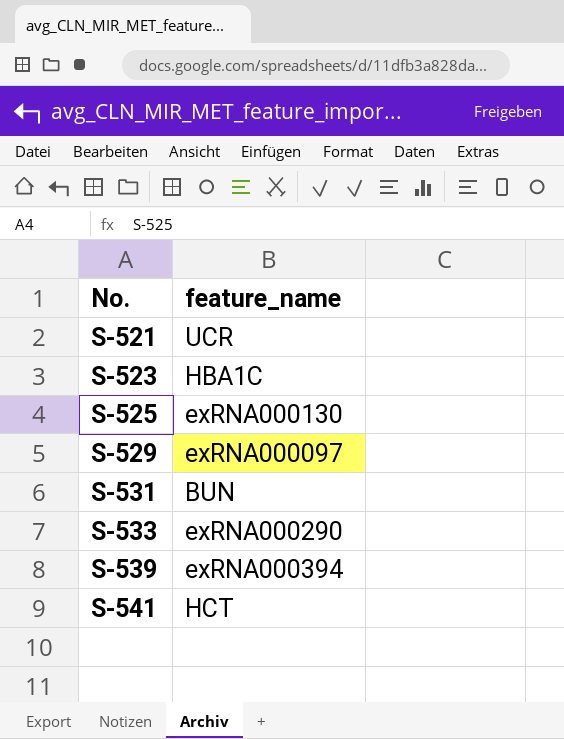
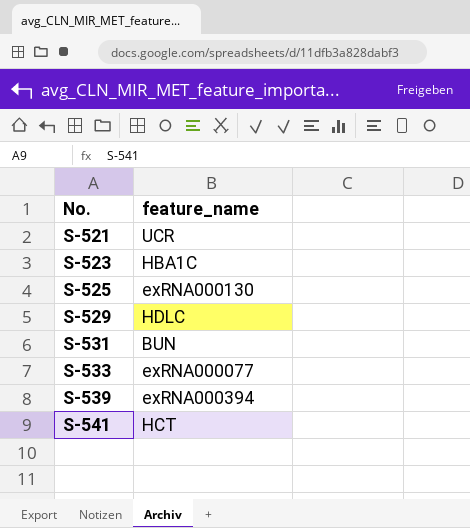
S-529 | feature_name: exRNA000097 -> HDLC
S-533 | feature_name: exRNA000290 -> exRNA000077

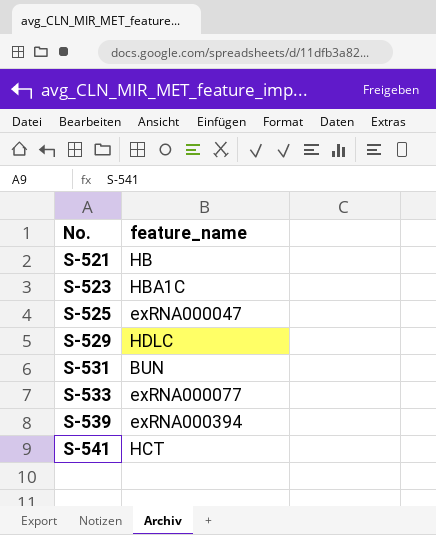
S-521 | feature_name: UCR -> HB
S-525 | feature_name: exRNA000130 -> exRNA000047

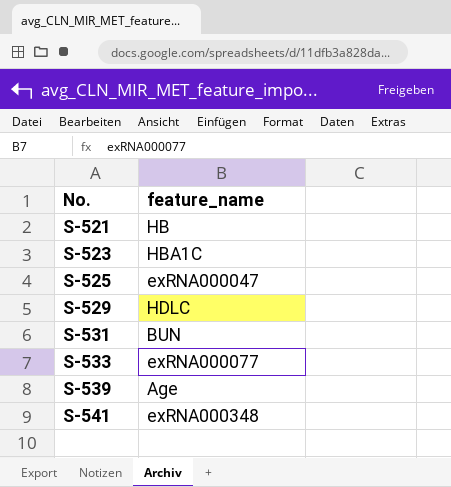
S-539 | feature_name: exRNA000394 -> Age
S-541 | feature_name: HCT -> exRNA000348

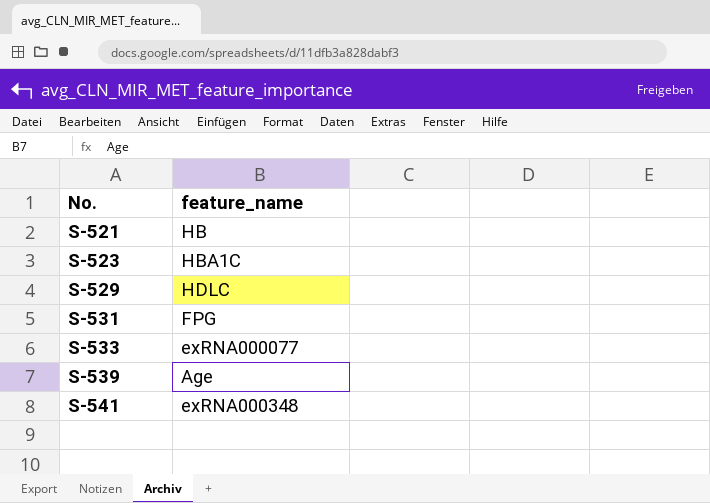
row S-525: exRNA000047 -> none
S-531 | feature_name: BUN -> FPG

